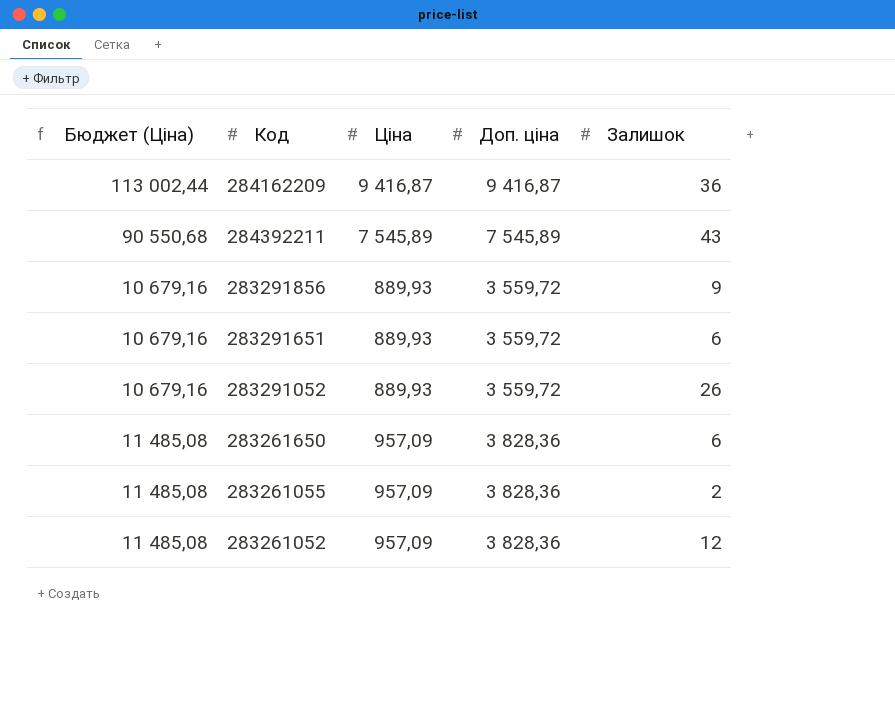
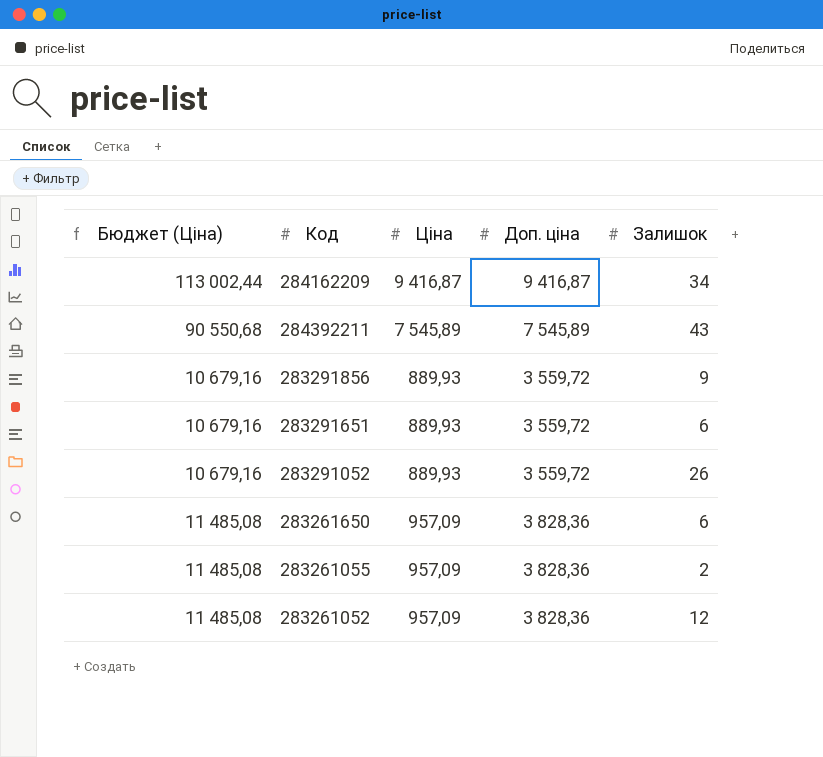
284162209 | Залишок: 36 -> 34

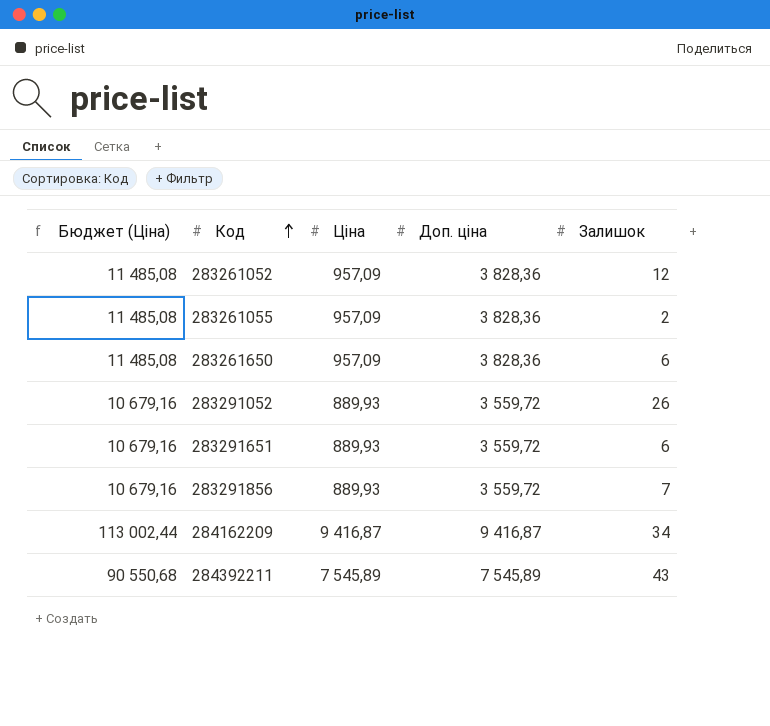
row order: none -> Код ascending
283291856 | Залишок: 9 -> 7

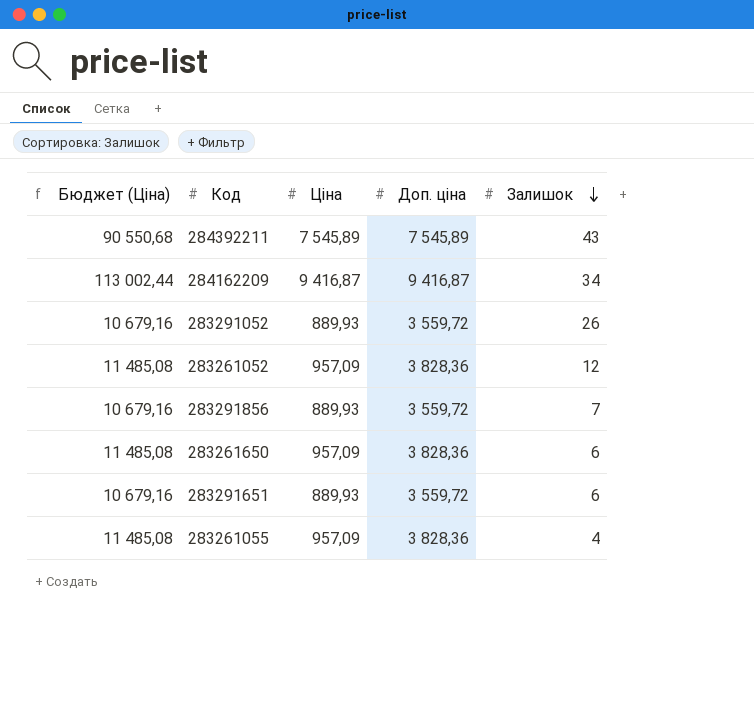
row order: Код ascending -> Залишок descending
283261055 | Залишок: 2 -> 4

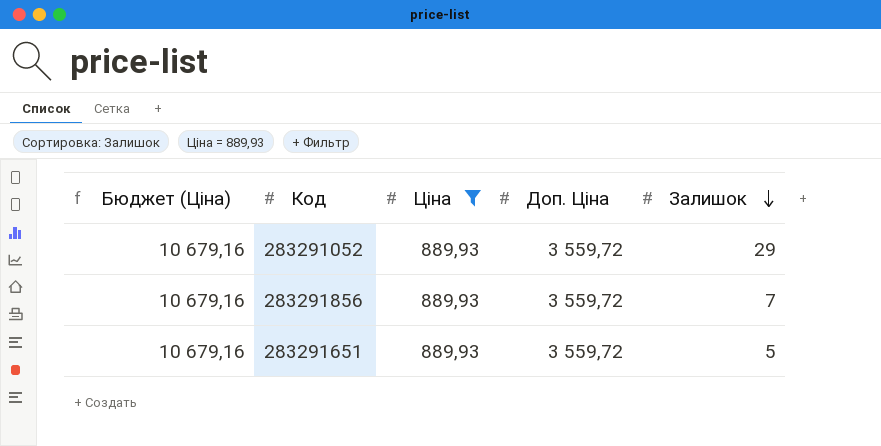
filter: none -> Ціна = 889,93
column name: Доп. ціна -> Доп. Ціна
283291052 | Залишок: 26 -> 29
283291651 | Залишок: 6 -> 5

